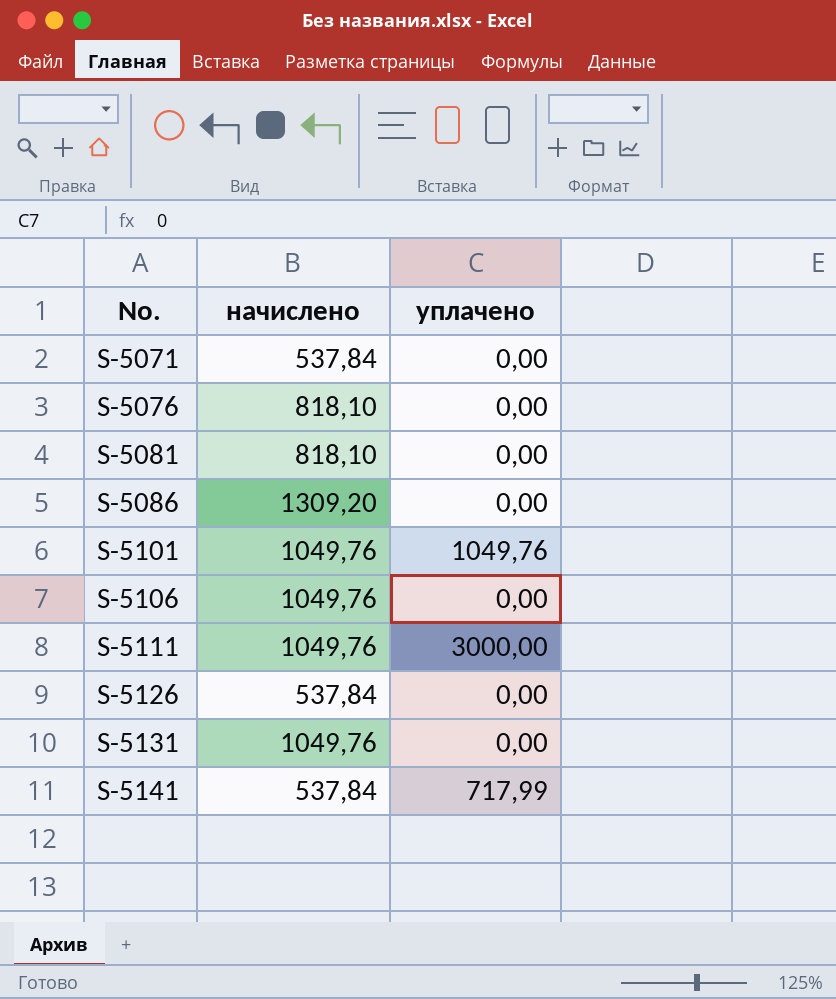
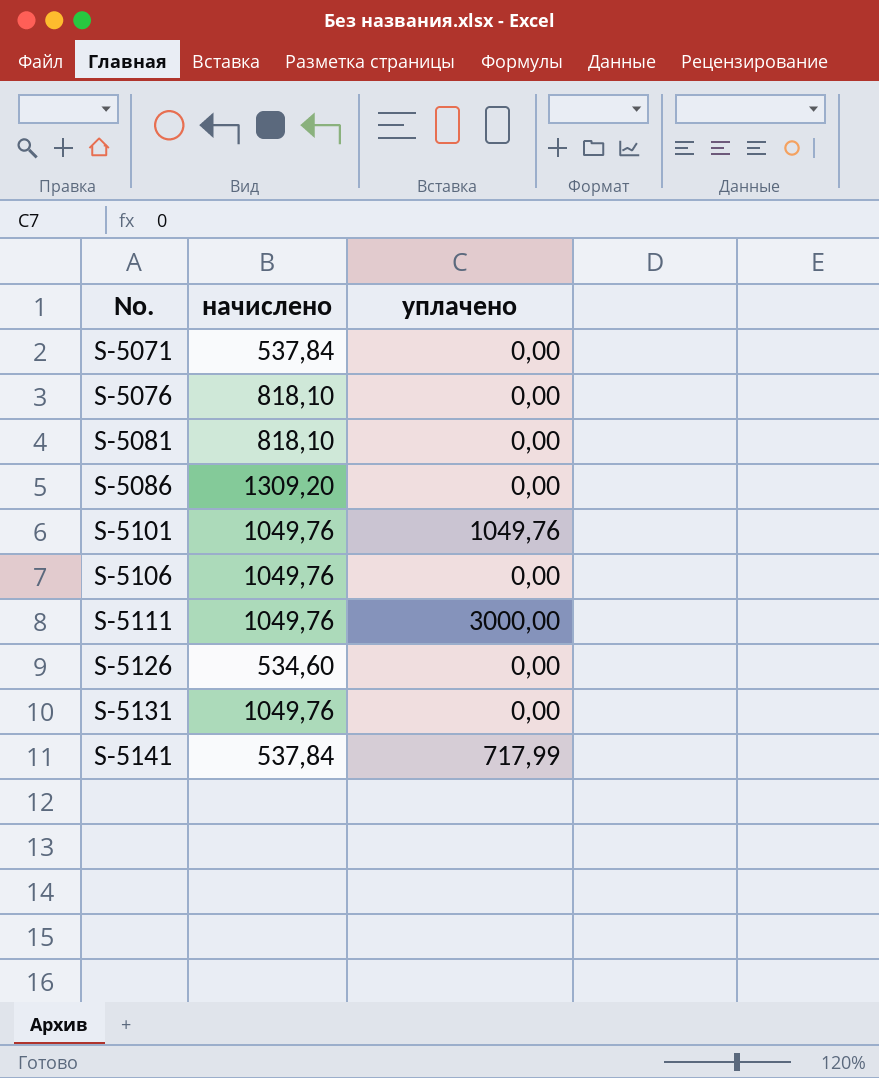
S-5126 | начислено: 537,84 -> 534,60

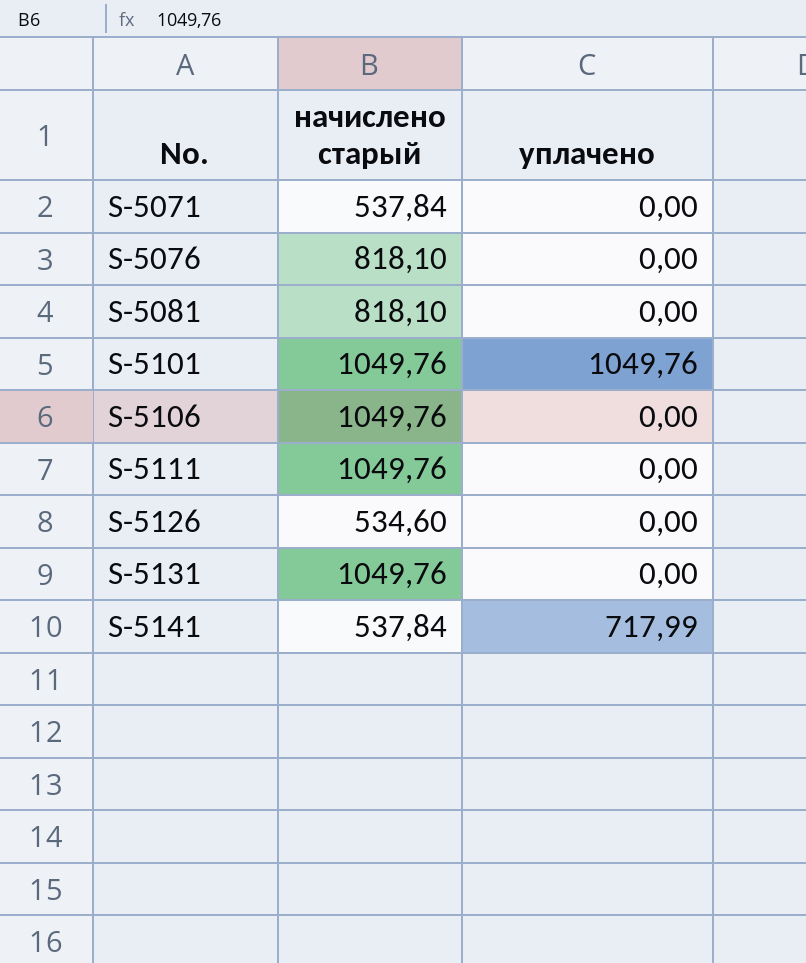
column name: начислено -> начислено старый
row S-5086: 1309,20 | 0,00 -> none
S-5111 | уплачено: 3000,00 -> 0,00

